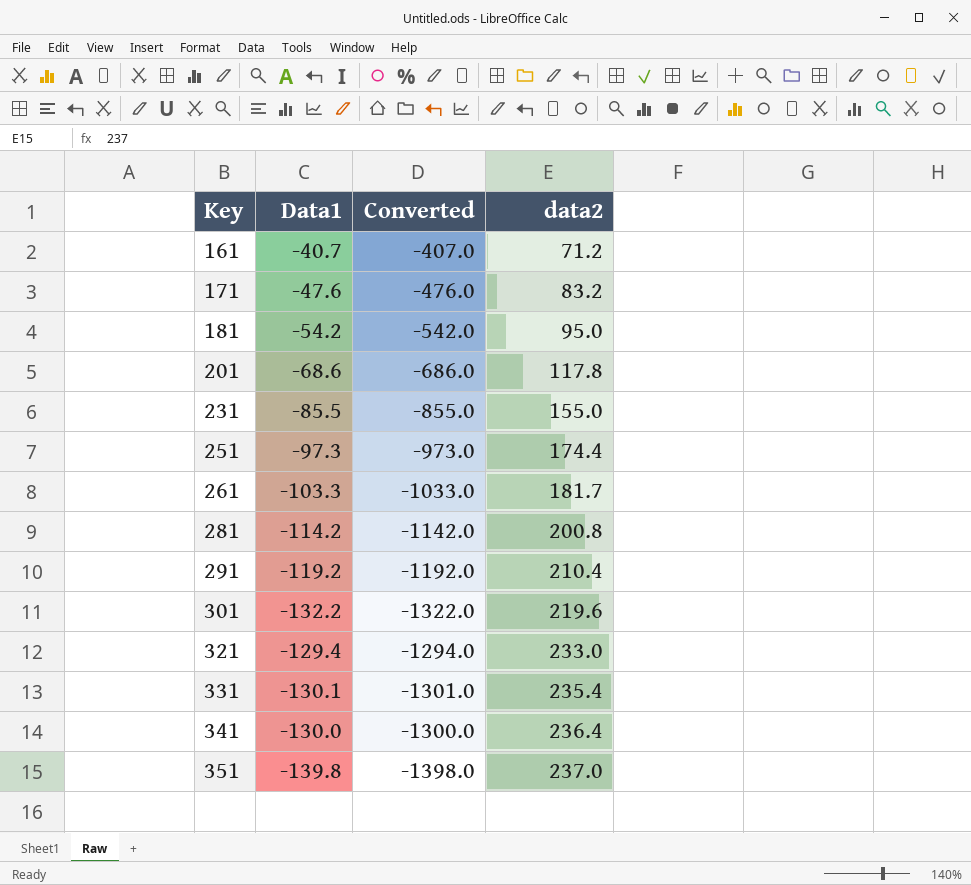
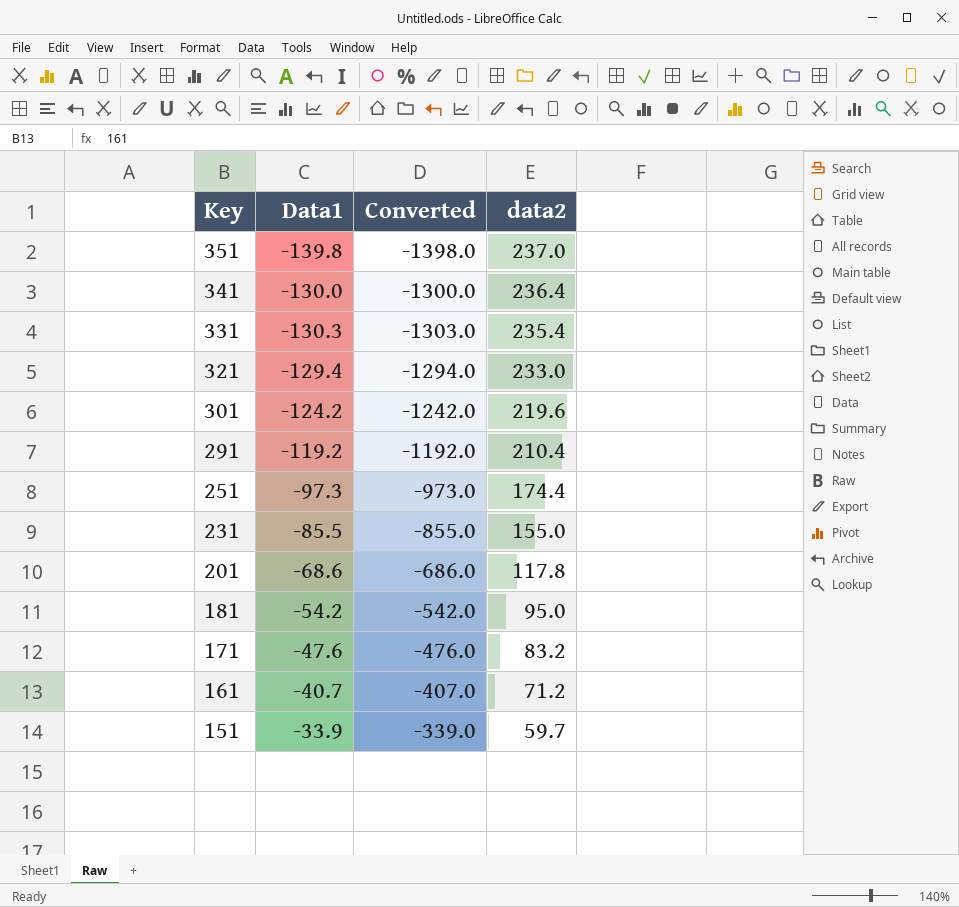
row order: Key ascending -> Key descending
row 261: -103.3 | -1033.0 | 181.7 -> none
row 281: -114.2 | -1142.0 | 200.8 -> none
331 | Data1: -130.1 -> -130.3
331 | Converted: -1301.0 -> -1303.0
301 | Data1: -132.2 -> -124.2
301 | Converted: -1322.0 -> -1242.0
row 151: none -> -33.9 | -339.0 | 59.7

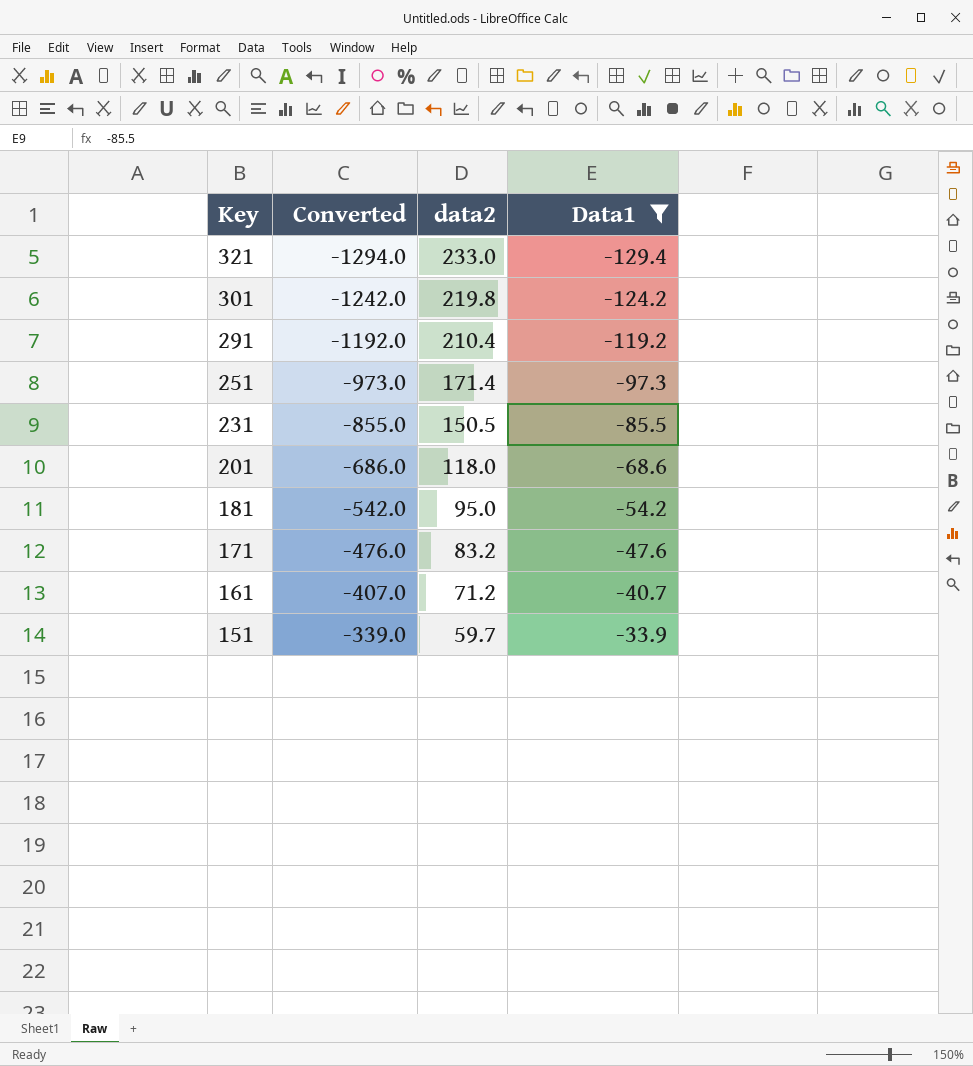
filter: none -> Data1 >= -129.4
column Data1 | position: 2 -> 4
301 | data2: 219.6 -> 219.8
251 | data2: 174.4 -> 171.4
231 | data2: 155.0 -> 150.5
201 | data2: 117.8 -> 118.0

